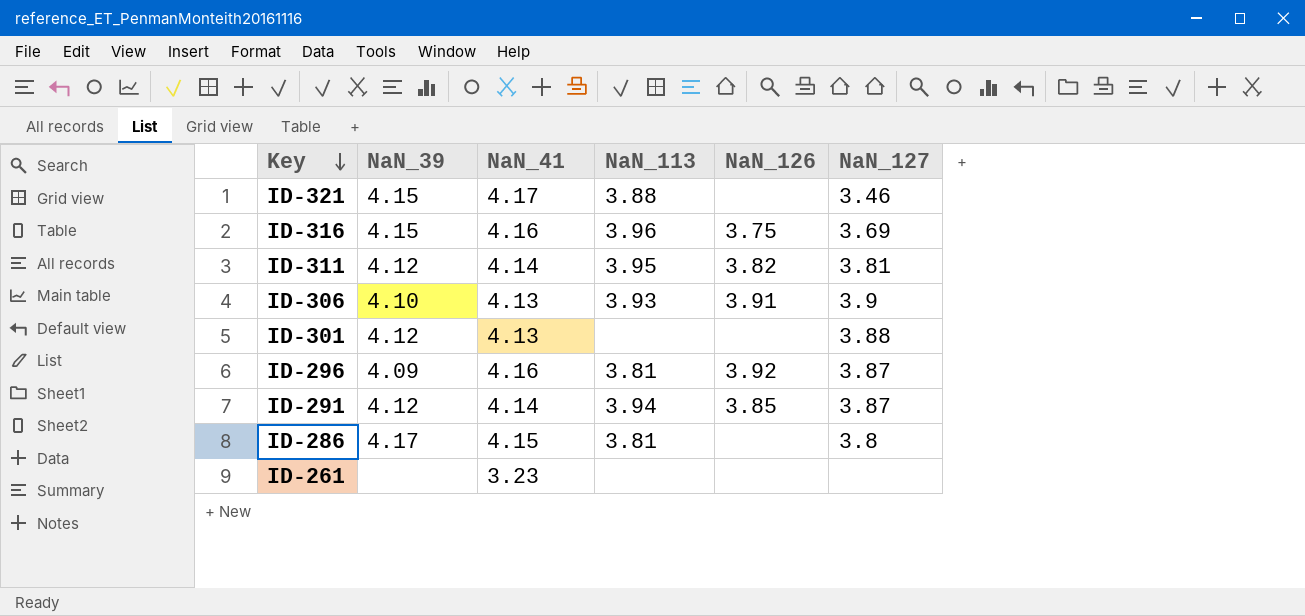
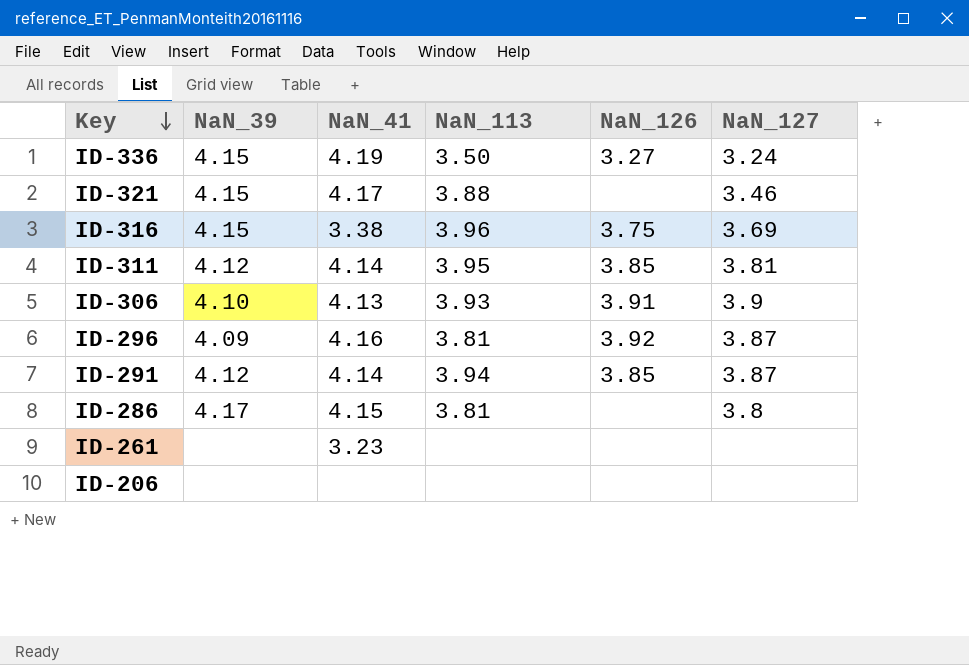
row ID-301: 4.12 | 4.13 | none | none | 3.88 -> none
row ID-336: none -> 4.15 | 4.19 | 3.50 | 3.27 | 3.24
ID-316 | NaN_41: 4.16 -> 3.38
ID-311 | NaN_126: 3.82 -> 3.85
row ID-206: none -> none | none | none | none | none

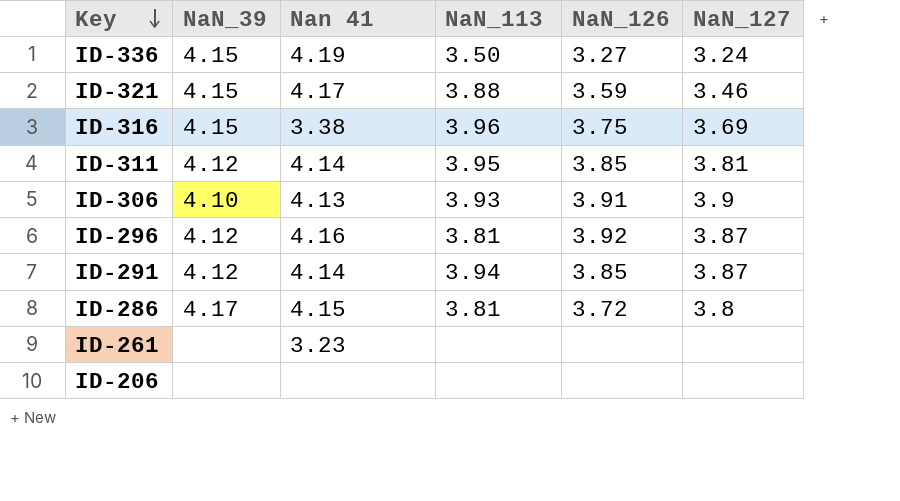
column name: NaN_41 -> Nan 41
ID-321 | NaN_126: none -> 3.59
ID-296 | NaN_39: 4.09 -> 4.12
ID-286 | NaN_126: none -> 3.72

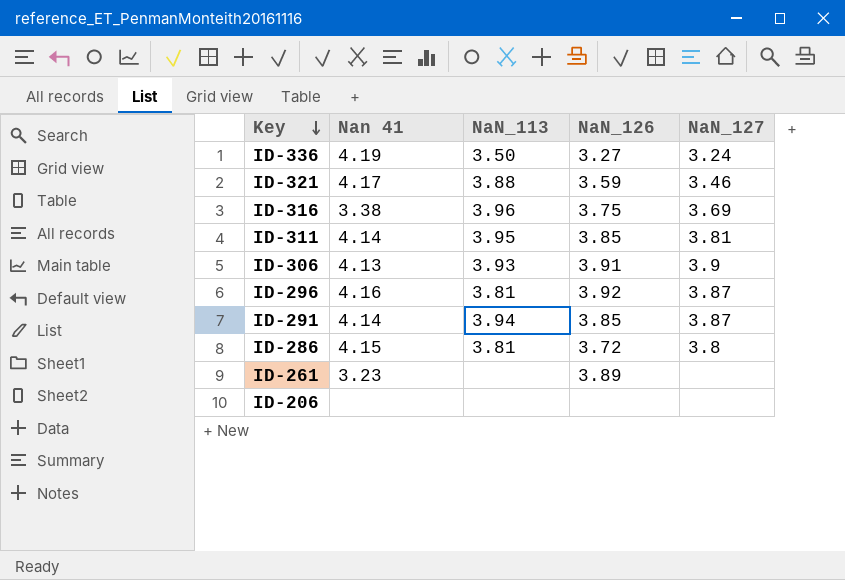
column NaN_39 | position: 2 -> none
ID-261 | NaN_126: none -> 3.89

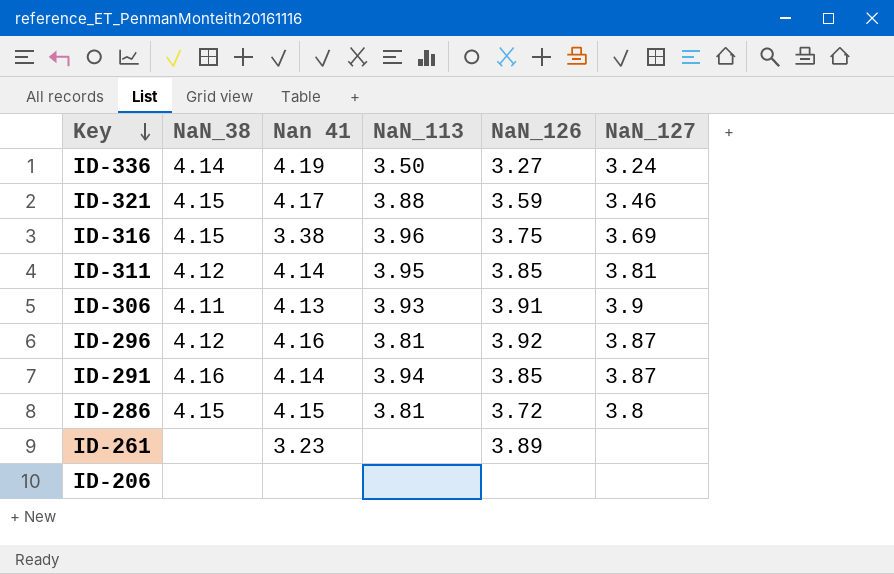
column NaN_38 | position: none -> 2

